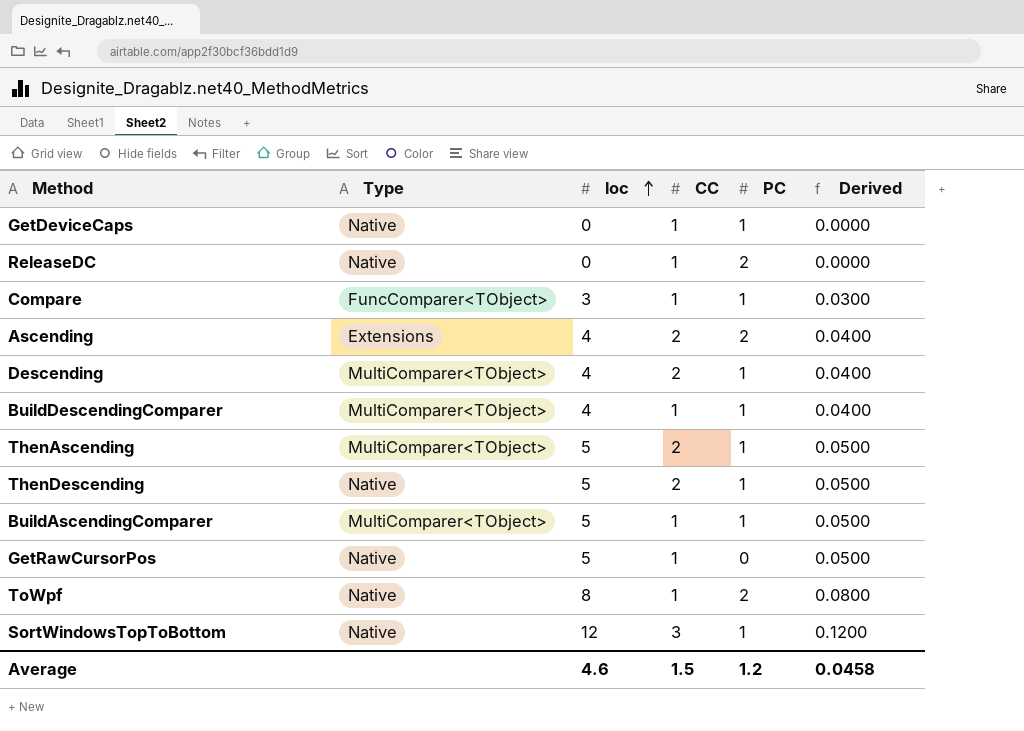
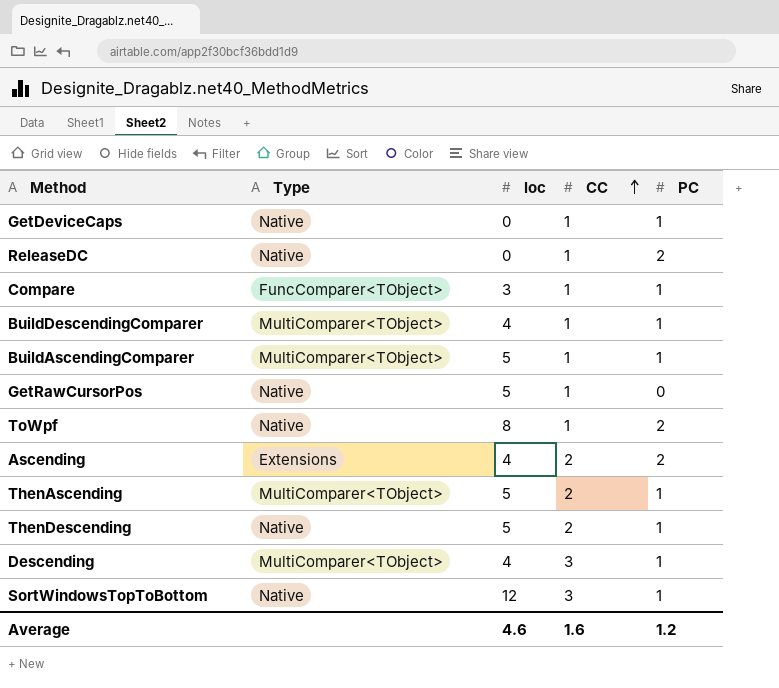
row order: loc ascending -> CC ascending
column Derived | formula: [loc] * 0.01 -> none
Descending | CC: 2 -> 3
Average | CC: 1.5 -> 1.6

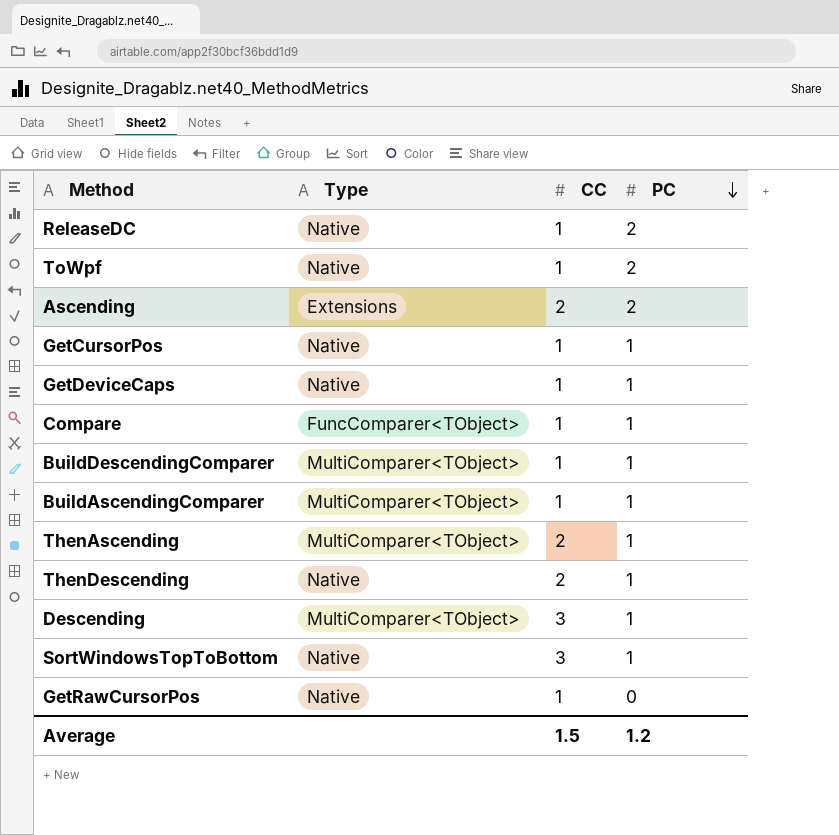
row order: CC ascending -> PC descending
column loc | position: 3 -> none
row GetCursorPos: none -> Native | 1 | 1
Average | CC: 1.6 -> 1.5

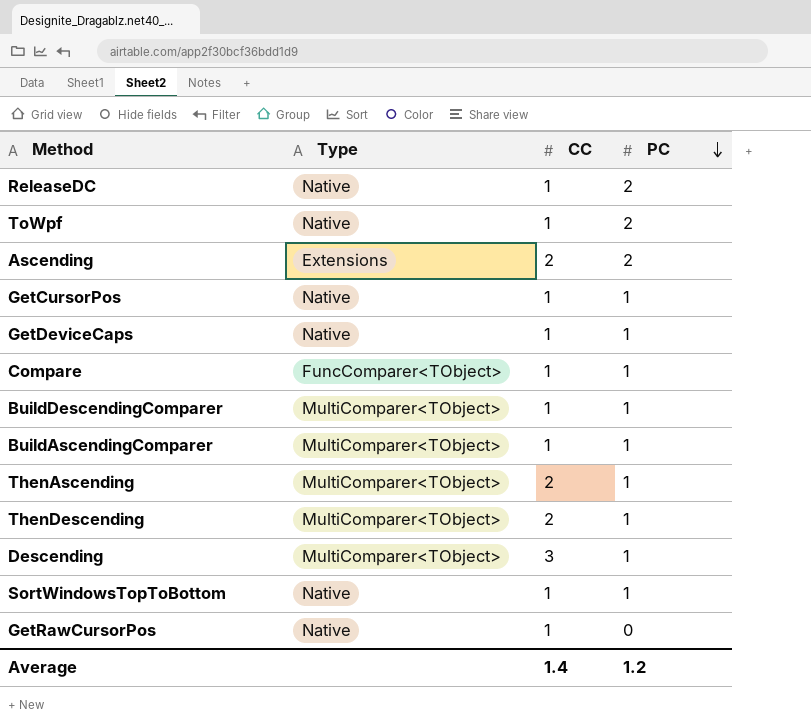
ThenDescending | Type: Native -> MultiComparer<TObject>
SortWindowsTopToBottom | CC: 3 -> 1
Average | CC: 1.5 -> 1.4

